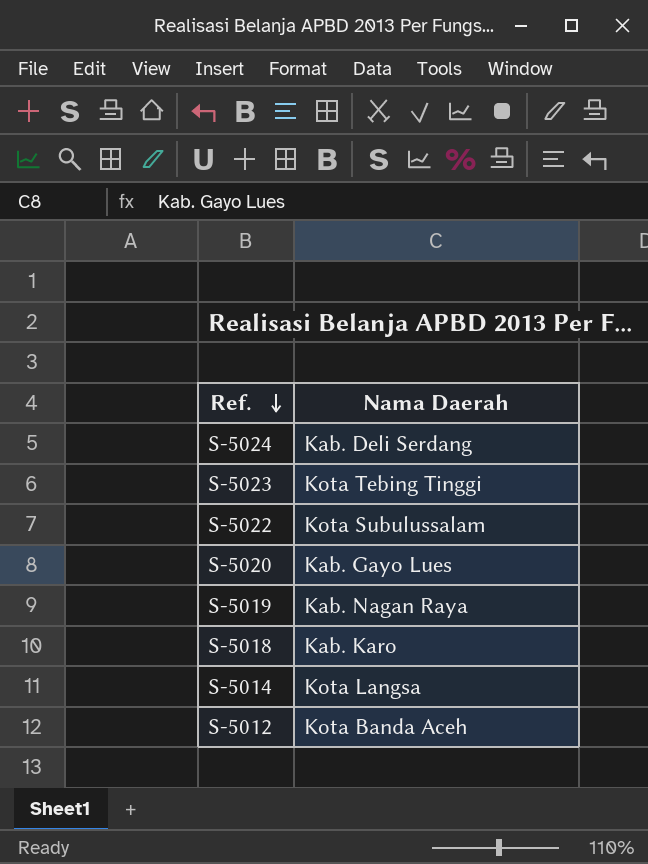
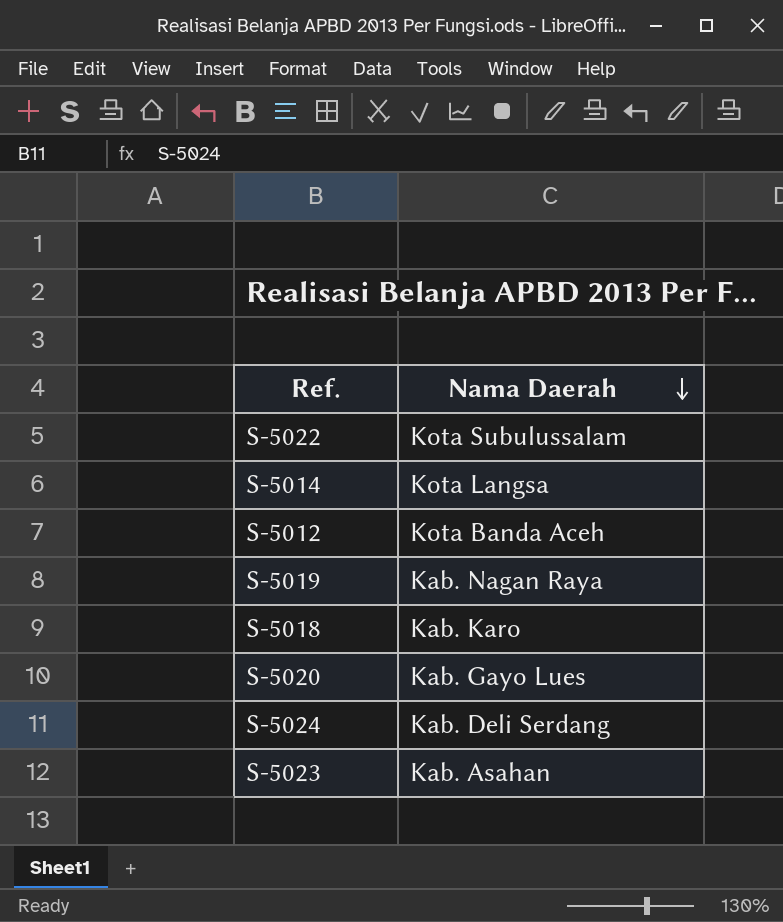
row order: Ref. descending -> Nama Daerah descending
S-5023 | Nama Daerah: Kota Tebing Tinggi -> Kab. Asahan

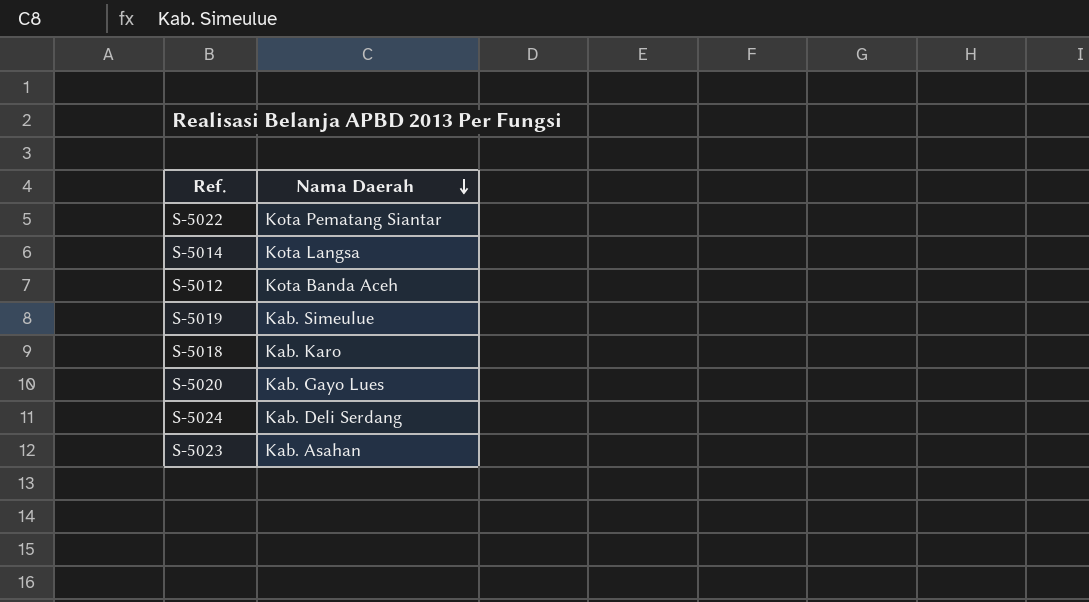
S-5022 | Nama Daerah: Kota Subulussalam -> Kota Pematang Siantar
S-5019 | Nama Daerah: Kab. Nagan Raya -> Kab. Simeulue

